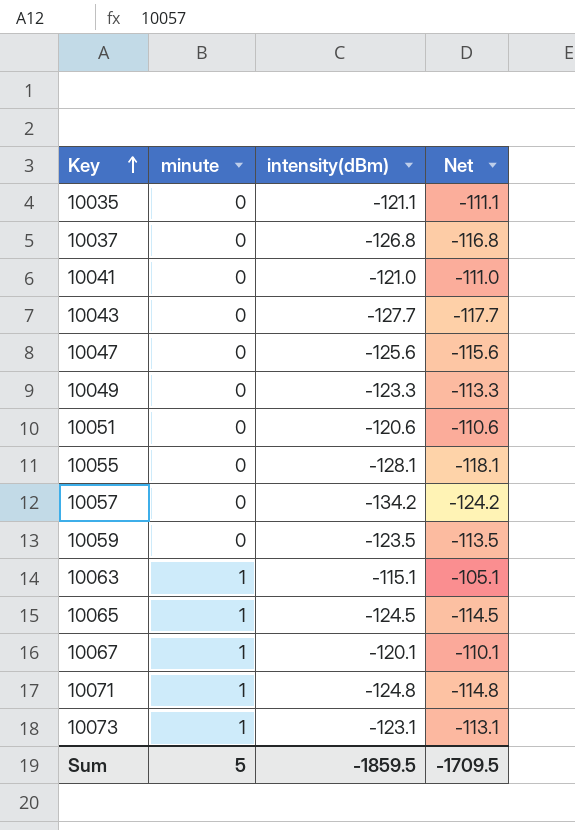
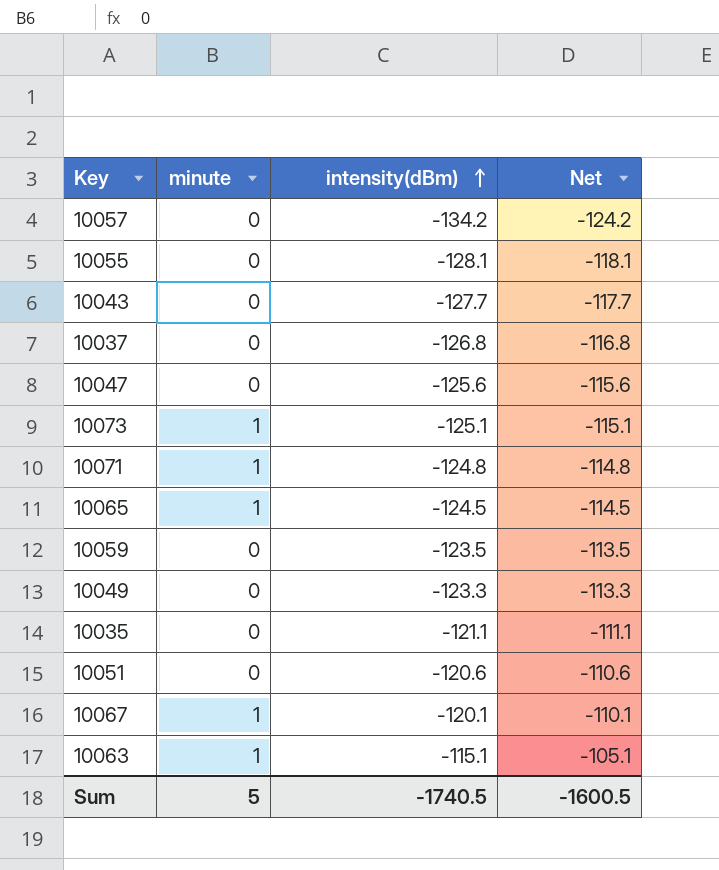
row order: Key ascending -> intensity(dBm) ascending
row 10041: 0 | -121.0 | -111.0 -> none
10073 | intensity(dBm): -123.1 -> -125.1
10073 | Net: -113.1 -> -115.1
Sum | intensity(dBm): -1859.5 -> -1740.5
Sum | Net: -1709.5 -> -1600.5

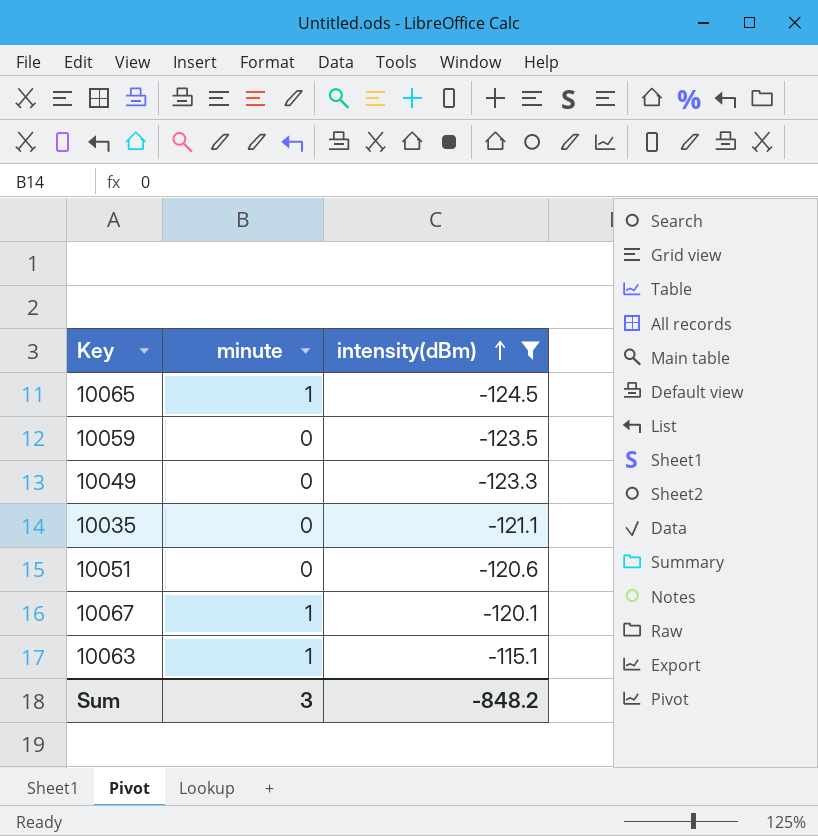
filter: none -> intensity(dBm) >= -124.5
column Net | formula: [intensity(dBm)] + 10 -> none
Sum | minute: 5 -> 3
Sum | intensity(dBm): -1740.5 -> -848.2

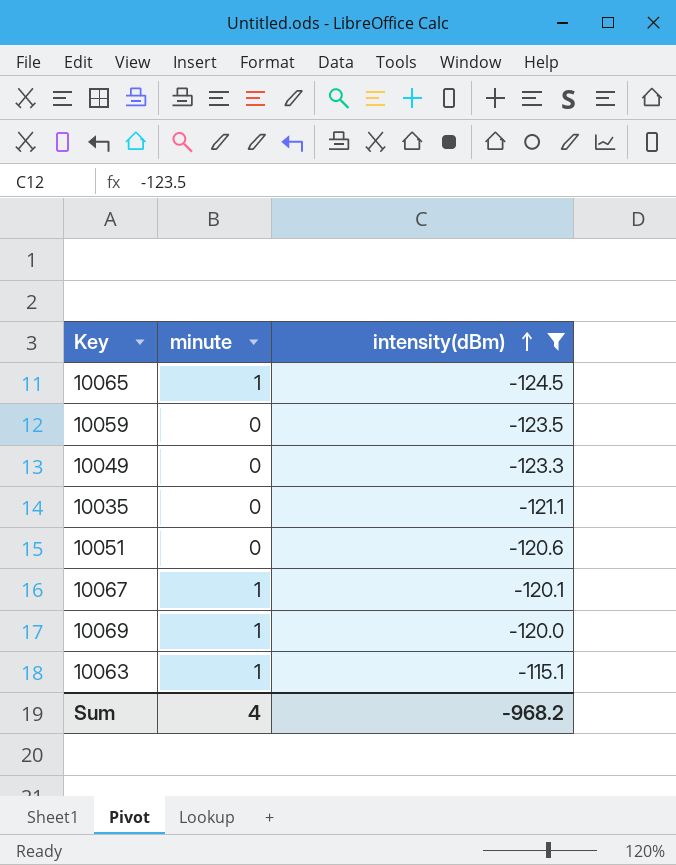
row 10069: none -> 1 | -120.0
Sum | minute: 3 -> 4
Sum | intensity(dBm): -848.2 -> -968.2

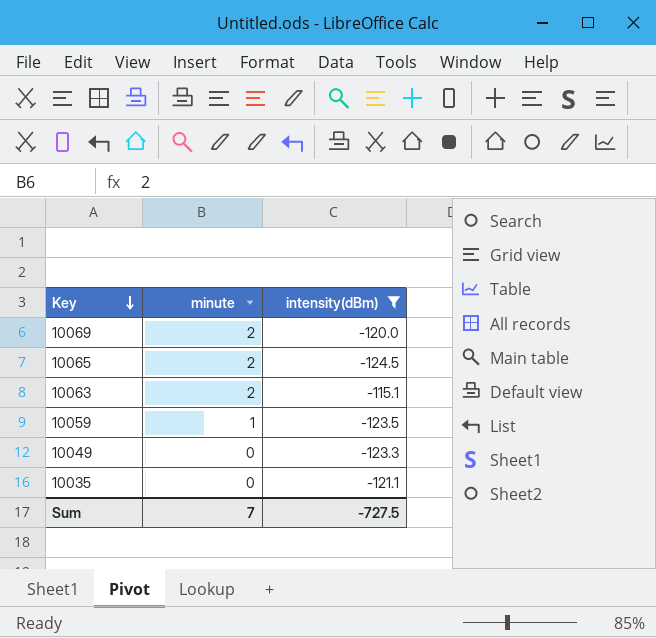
row order: intensity(dBm) ascending -> Key descending
row 10051: 0 | -120.6 -> none
row 10067: 1 | -120.1 -> none
10069 | minute: 1 -> 2
10065 | minute: 1 -> 2
10063 | minute: 1 -> 2
10059 | minute: 0 -> 1
Sum | minute: 4 -> 7
Sum | intensity(dBm): -968.2 -> -727.5

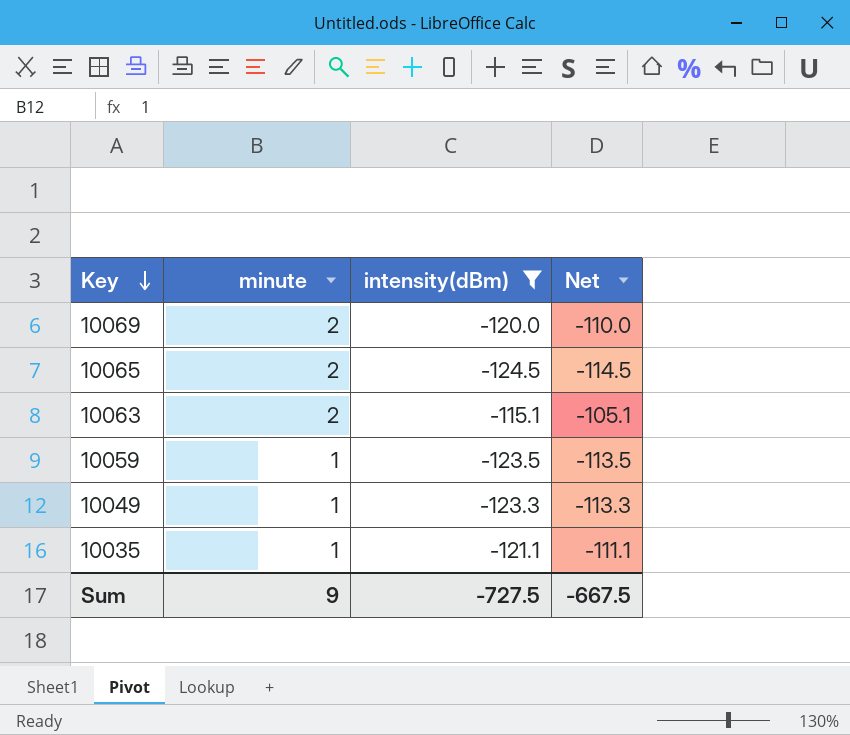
column Net | formula: none -> [intensity(dBm)] + 10
10049 | minute: 0 -> 1
10035 | minute: 0 -> 1
Sum | minute: 7 -> 9

